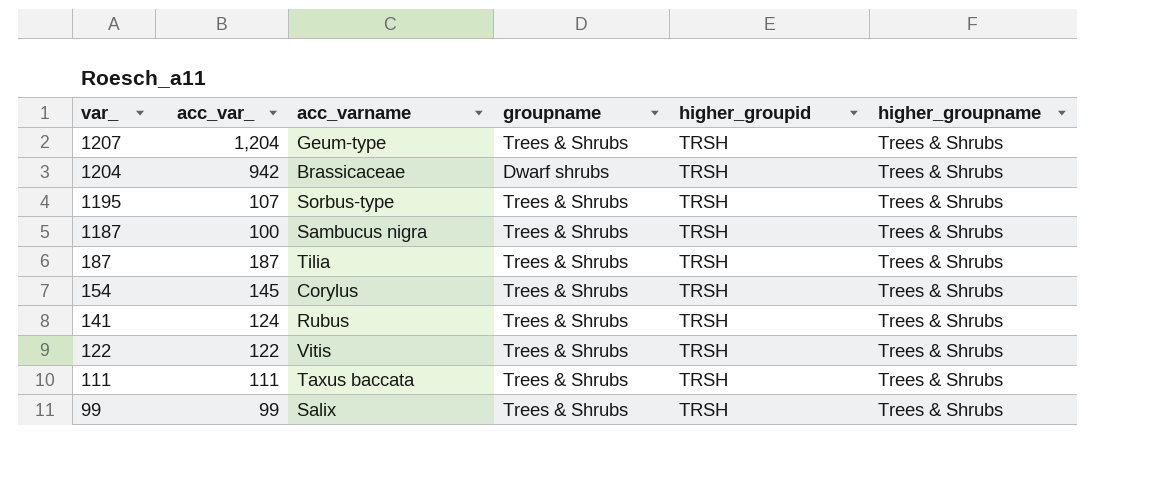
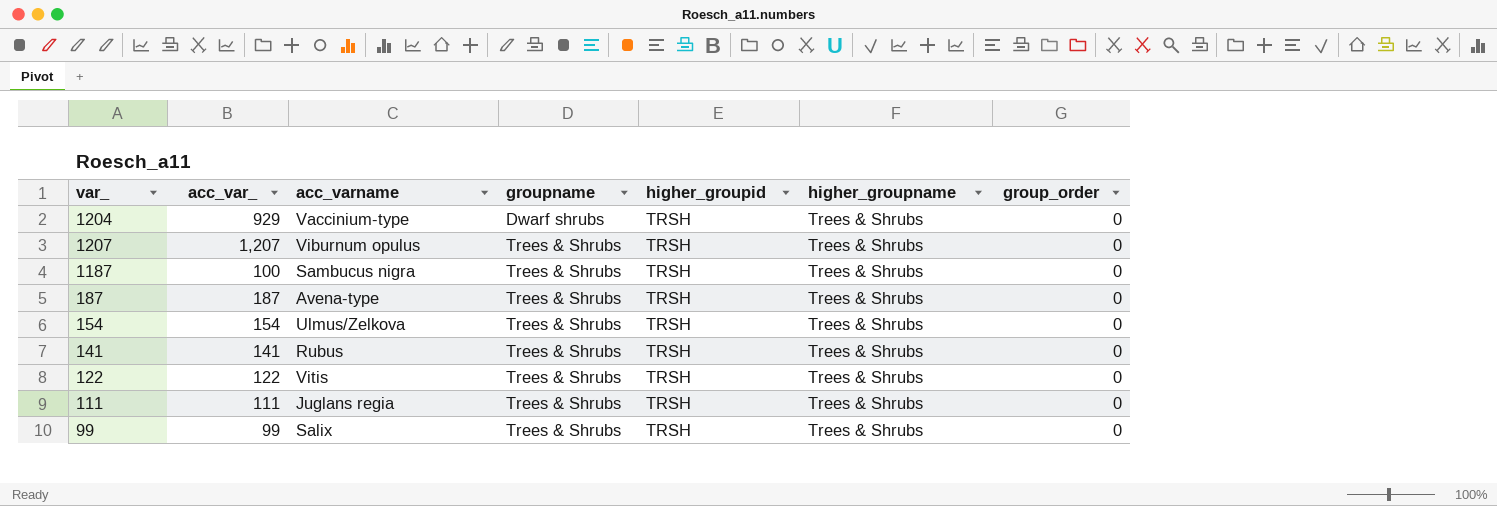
row order: var_ descending -> groupname ascending
column group_order | position: none -> 7
row 1195: 107 | Sorbus-type | Trees & Shrubs | TRSH | Trees & Shrubs -> none
1204 | acc_var_: 942 -> 929
1204 | acc_varname: Brassicaceae -> Vaccinium-type
1207 | acc_var_: 1,204 -> 1,207
1207 | acc_varname: Geum-type -> Viburnum opulus
187 | acc_varname: Tilia -> Avena-type
154 | acc_var_: 145 -> 154
154 | acc_varname: Corylus -> Ulmus/Zelkova
141 | acc_var_: 124 -> 141
111 | acc_varname: Taxus baccata -> Juglans regia

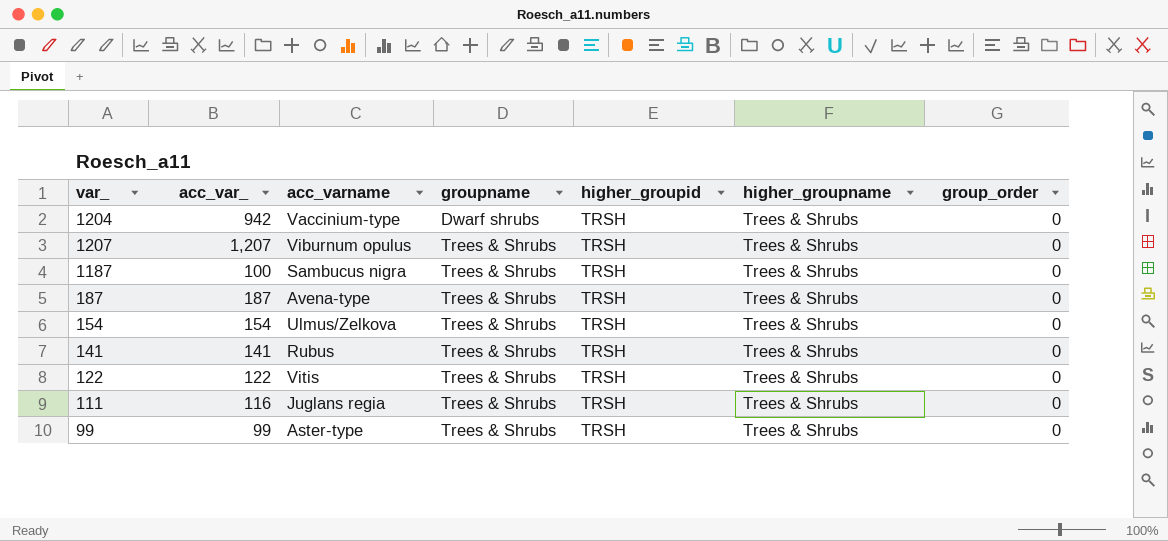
1204 | acc_var_: 929 -> 942
111 | acc_var_: 111 -> 116
99 | acc_varname: Salix -> Aster-type

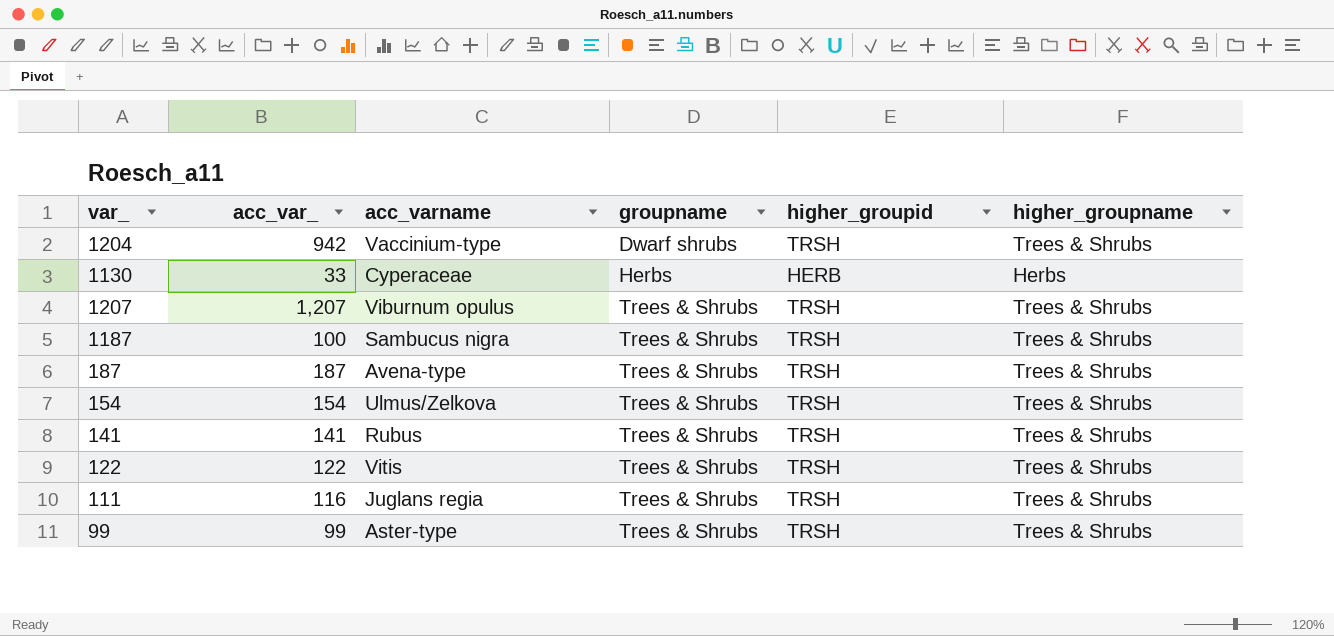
column group_order | position: 7 -> none
row 1130: none -> 33 | Cyperaceae | Herbs | HERB | Herbs

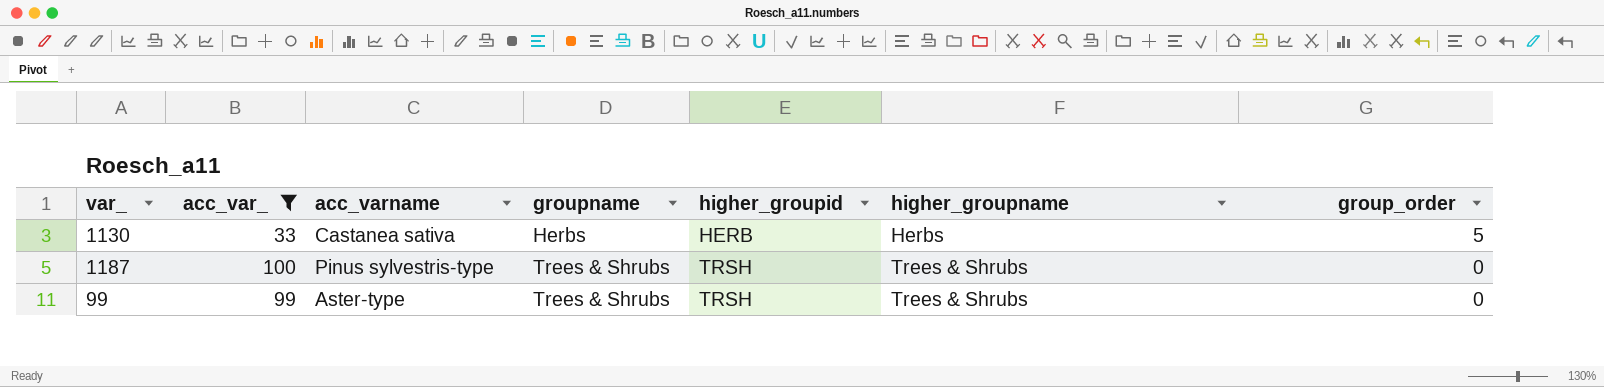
filter: none -> acc_var_ <= 100
column group_order | position: none -> 7
1130 | acc_varname: Cyperaceae -> Castanea sativa
1187 | acc_varname: Sambucus nigra -> Pinus sylvestris-type

